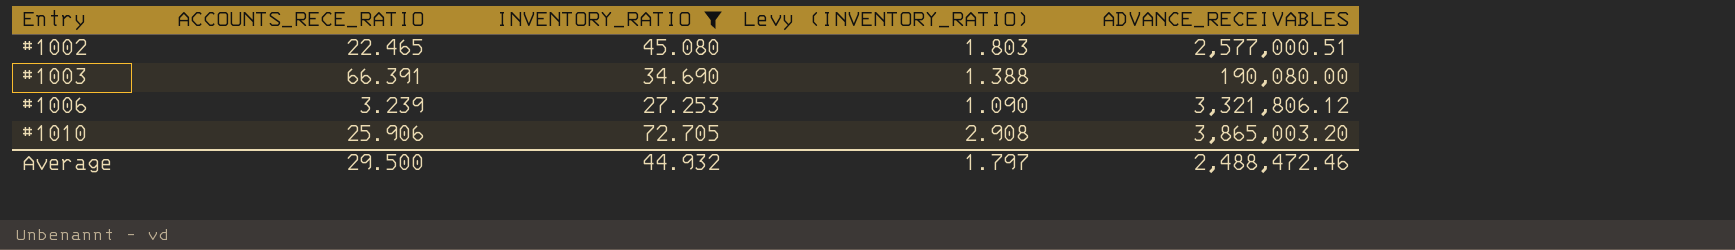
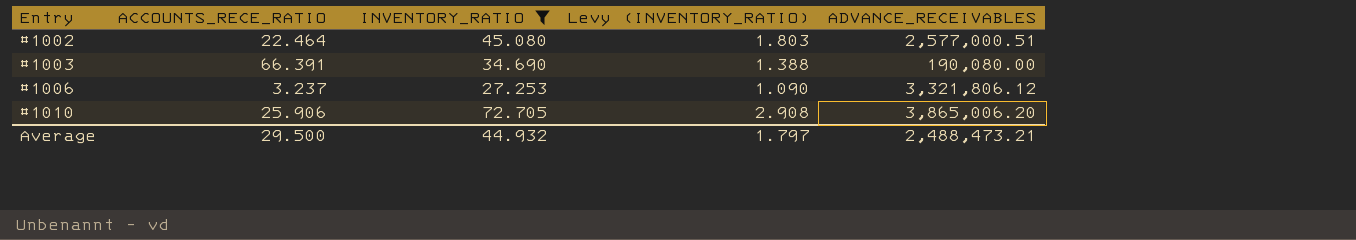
#1002 | ACCOUNTS_RECE_RATIO: 22.465 -> 22.464
#1006 | ACCOUNTS_RECE_RATIO: 3.239 -> 3.237
#1010 | ADVANCE_RECEIVABLES: 3,865,003.20 -> 3,865,006.20
Average | ADVANCE_RECEIVABLES: 2,488,472.46 -> 2,488,473.21

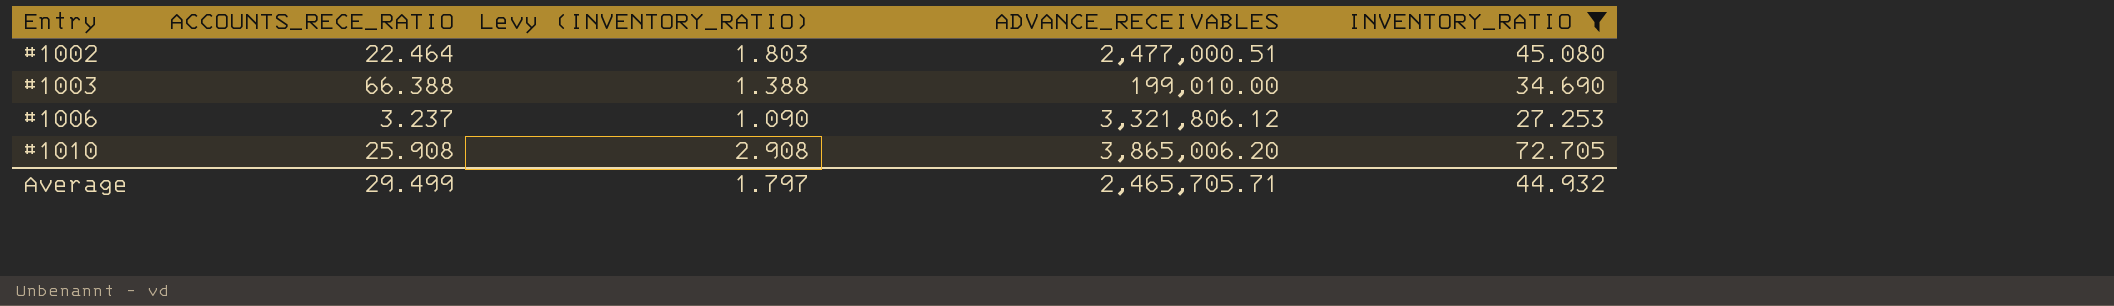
column INVENTORY_RATIO | position: 3 -> 5
#1002 | ADVANCE_RECEIVABLES: 2,577,000.51 -> 2,477,000.51
#1003 | ACCOUNTS_RECE_RATIO: 66.391 -> 66.388
#1003 | ADVANCE_RECEIVABLES: 190,080.00 -> 199,010.00
#1010 | ACCOUNTS_RECE_RATIO: 25.906 -> 25.908
Average | ACCOUNTS_RECE_RATIO: 29.500 -> 29.499
Average | ADVANCE_RECEIVABLES: 2,488,473.21 -> 2,465,705.71

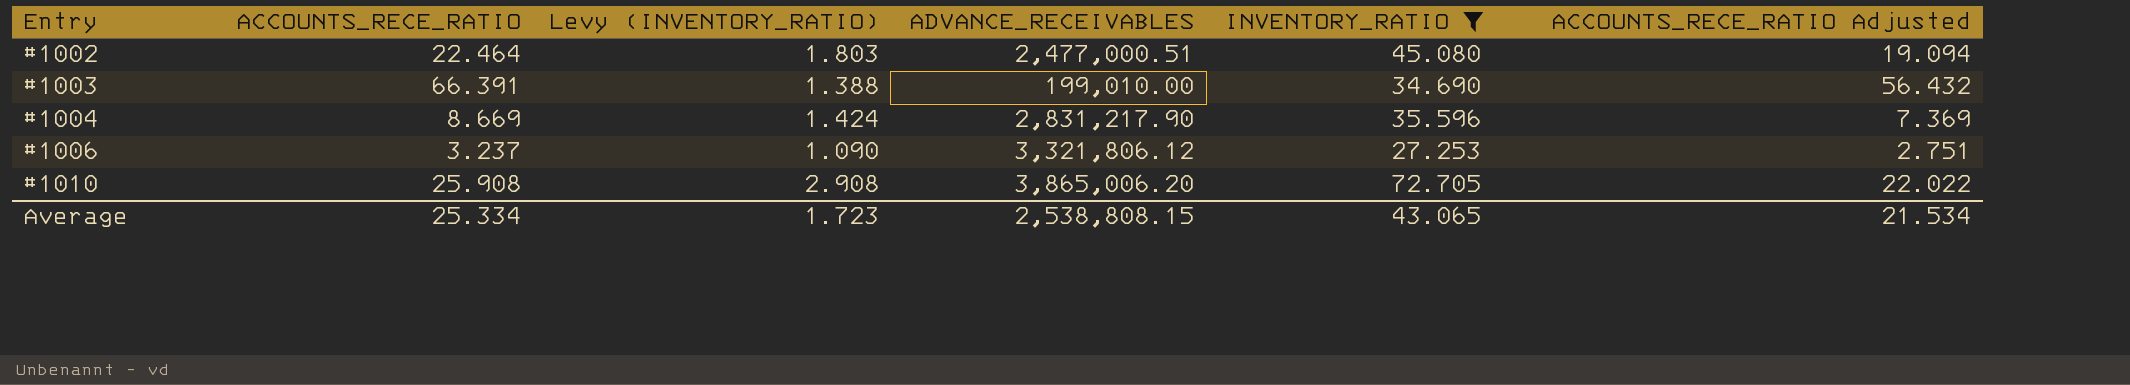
column ACCOUNTS_RECE_RATIO Adjusted | formula: none -> [ACCOUNTS_RECE_RATIO] * 0.85
#1003 | ACCOUNTS_RECE_RATIO: 66.388 -> 66.391
row #1004: none -> 8.669 | 1.424 | 2,831,217.90 | 35.596 | 7.369
Average | ACCOUNTS_RECE_RATIO: 29.499 -> 25.334
Average | Levy (INVENTORY_RATIO): 1.797 -> 1.723
Average | ADVANCE_RECEIVABLES: 2,465,705.71 -> 2,538,808.15
Average | INVENTORY_RATIO: 44.932 -> 43.065

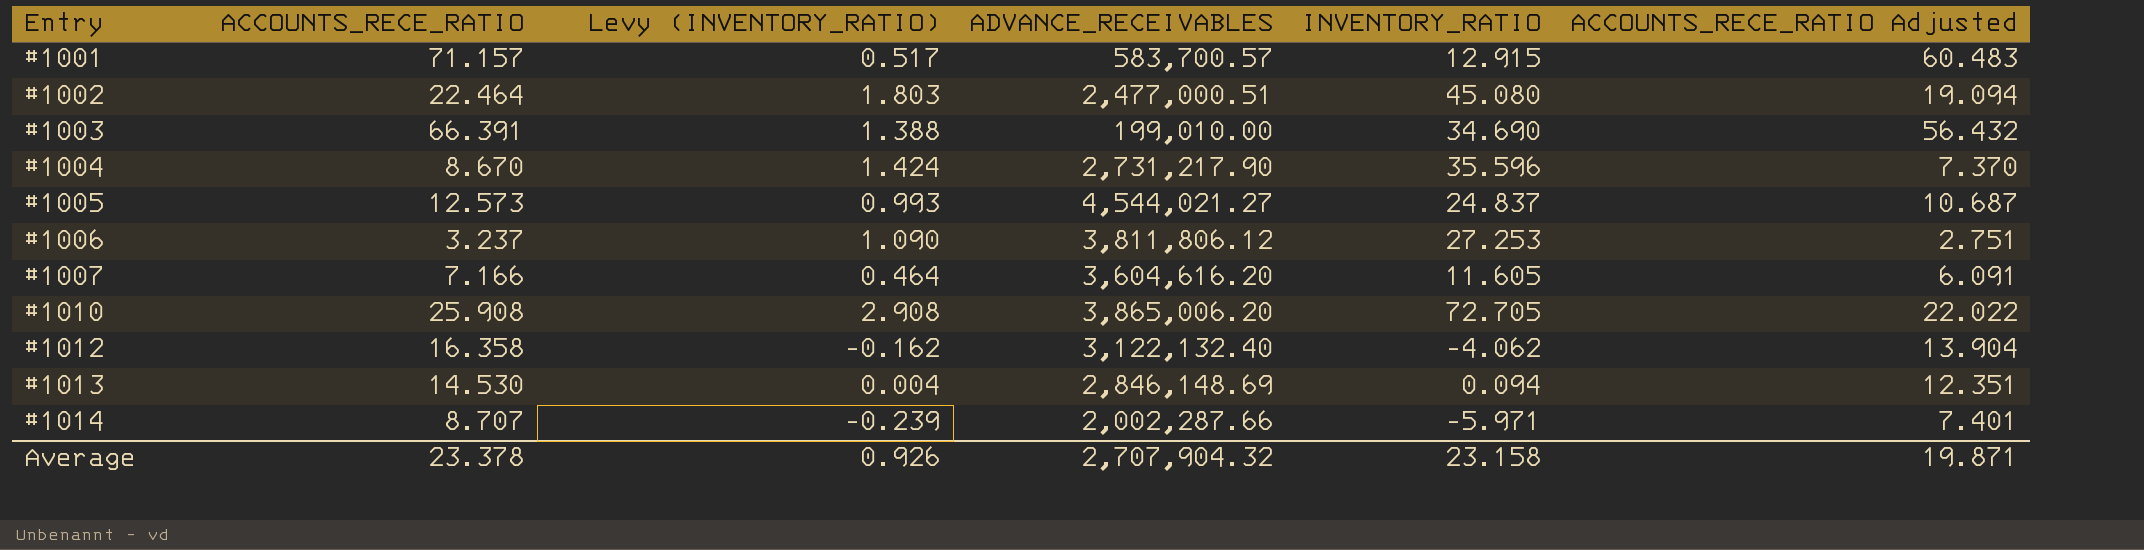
filter: INVENTORY_RATIO >= 27.253 -> none
#1004 | ACCOUNTS_RECE_RATIO: 8.669 -> 8.670
#1004 | ADVANCE_RECEIVABLES: 2,831,217.90 -> 2,731,217.90
#1004 | ACCOUNTS_RECE_RATIO Adjusted: 7.369 -> 7.370
#1006 | ADVANCE_RECEIVABLES: 3,321,806.12 -> 3,811,806.12
Average | ACCOUNTS_RECE_RATIO: 25.334 -> 23.378
Average | Levy (INVENTORY_RATIO): 1.723 -> 0.926
Average | ADVANCE_RECEIVABLES: 2,538,808.15 -> 2,707,904.32
Average | INVENTORY_RATIO: 43.065 -> 23.158
Average | ACCOUNTS_RECE_RATIO Adjusted: 21.534 -> 19.871

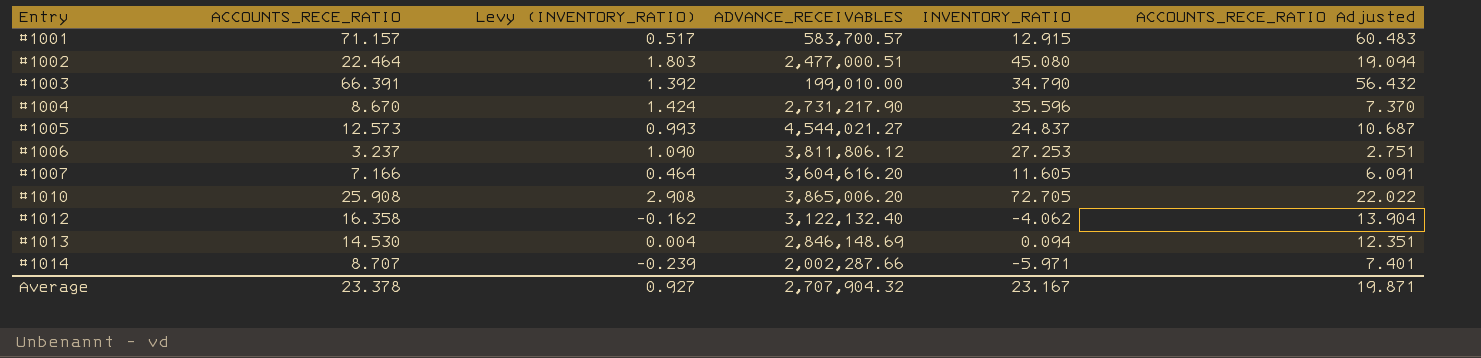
#1003 | Levy (INVENTORY_RATIO): 1.388 -> 1.392
#1003 | INVENTORY_RATIO: 34.690 -> 34.790
Average | Levy (INVENTORY_RATIO): 0.926 -> 0.927
Average | INVENTORY_RATIO: 23.158 -> 23.167

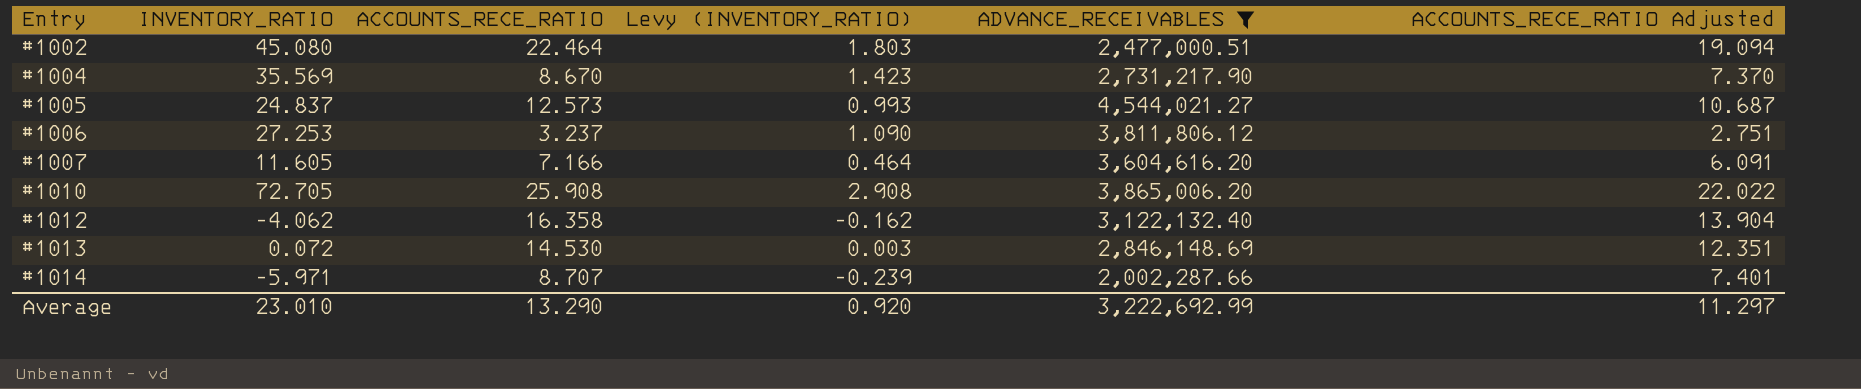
filter: none -> ADVANCE_RECEIVABLES >= 2,002,287.66
column INVENTORY_RATIO | position: 5 -> 2
#1004 | INVENTORY_RATIO: 35.596 -> 35.569
#1004 | Levy (INVENTORY_RATIO): 1.424 -> 1.423
#1013 | INVENTORY_RATIO: 0.094 -> 0.072
#1013 | Levy (INVENTORY_RATIO): 0.004 -> 0.003
Average | INVENTORY_RATIO: 23.167 -> 23.010
Average | ACCOUNTS_RECE_RATIO: 23.378 -> 13.290
Average | Levy (INVENTORY_RATIO): 0.927 -> 0.920
Average | ADVANCE_RECEIVABLES: 2,707,904.32 -> 3,222,692.99
Average | ACCOUNTS_RECE_RATIO Adjusted: 19.871 -> 11.297

